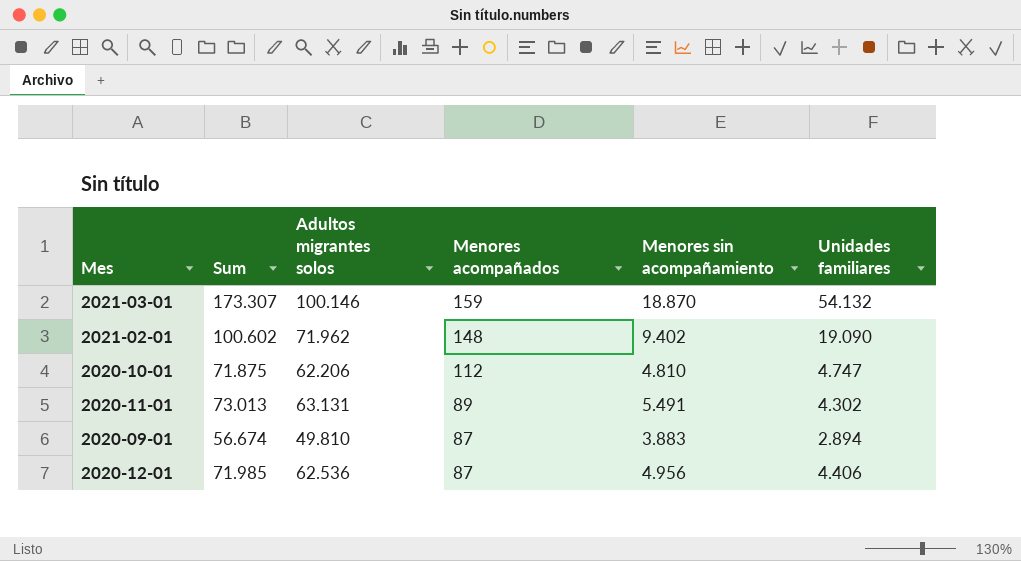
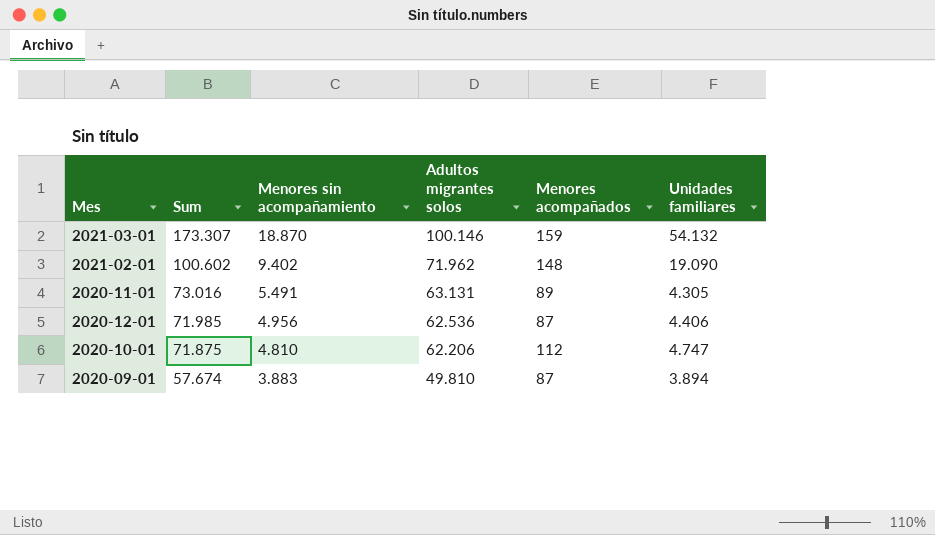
row order: Menores acompañados descending -> Sum descending
column Menores sin acompañamiento | position: 5 -> 3
2020-11-01 | Sum: 73.013 -> 73.016
2020-11-01 | Unidades familiares: 4.302 -> 4.305
2020-09-01 | Sum: 56.674 -> 57.674
2020-09-01 | Unidades familiares: 2.894 -> 3.894

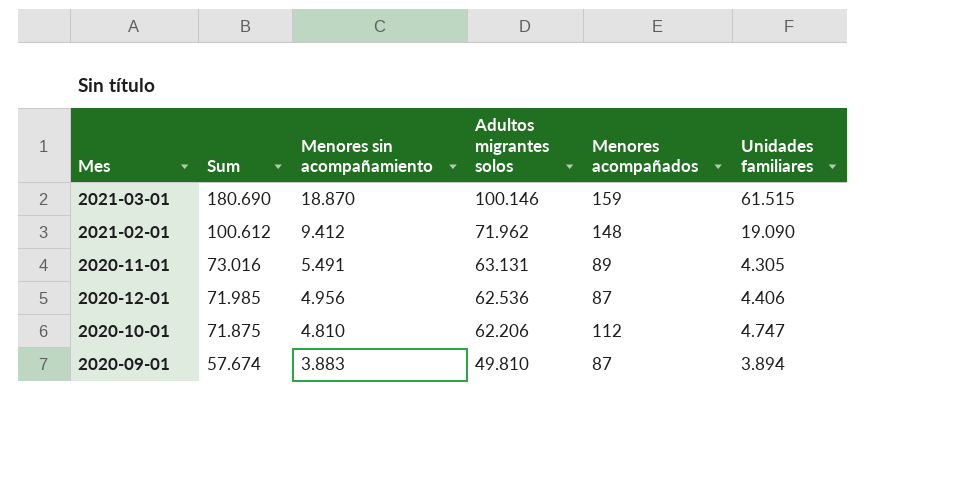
2021-03-01 | Sum: 173.307 -> 180.690
2021-03-01 | Unidades familiares: 54.132 -> 61.515
2021-02-01 | Sum: 100.602 -> 100.612
2021-02-01 | Menores sin acompañamiento: 9.402 -> 9.412

